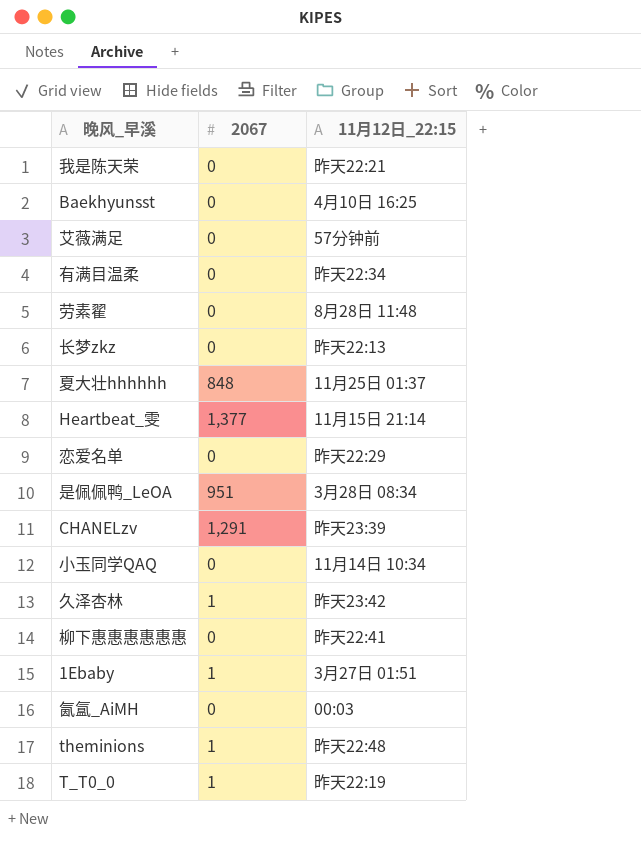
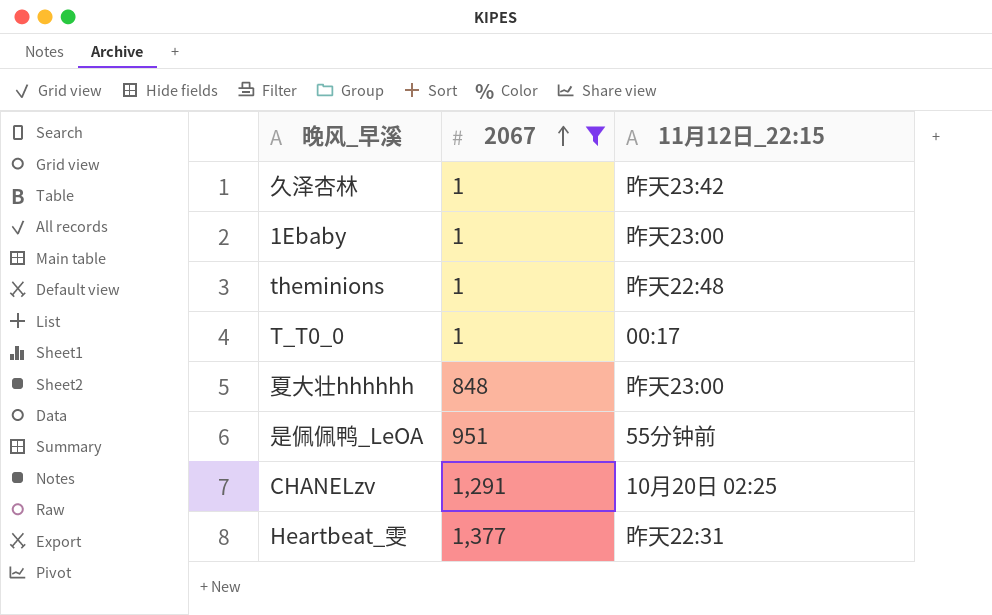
filter: none -> 2067 != 0
row order: none -> 2067 ascending
1Ebaby | 11月12日_22:15: 3月27日 01:51 -> 昨天23:00
T_T0_0 | 11月12日_22:15: 昨天22:19 -> 00:17
夏大壮hhhhhh | 11月12日_22:15: 11月25日 01:37 -> 昨天23:00
是佩佩鸭_LeOA | 11月12日_22:15: 3月28日 08:34 -> 55分钟前
CHANELzv | 11月12日_22:15: 昨天23:39 -> 10月20日 02:25
Heartbeat_雯 | 11月12日_22:15: 11月15日 21:14 -> 昨天22:31

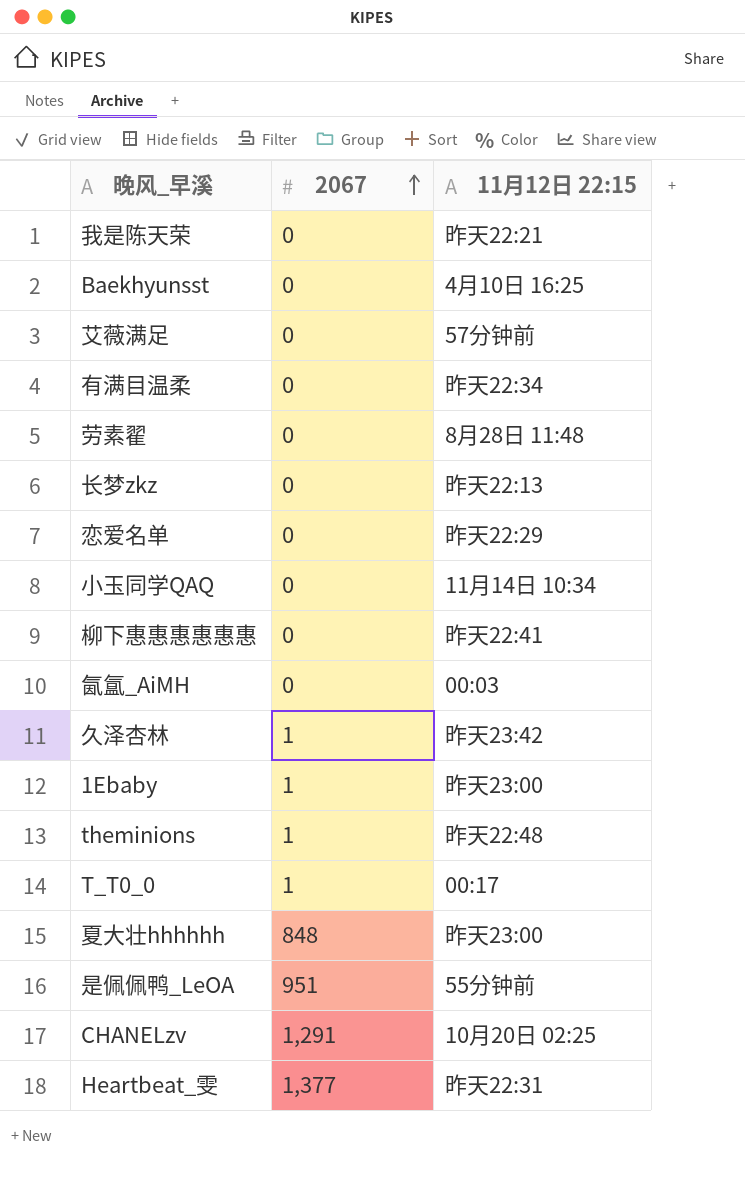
filter: 2067 != 0 -> none
column name: 11月12日_22:15 -> 11月12日 22:15

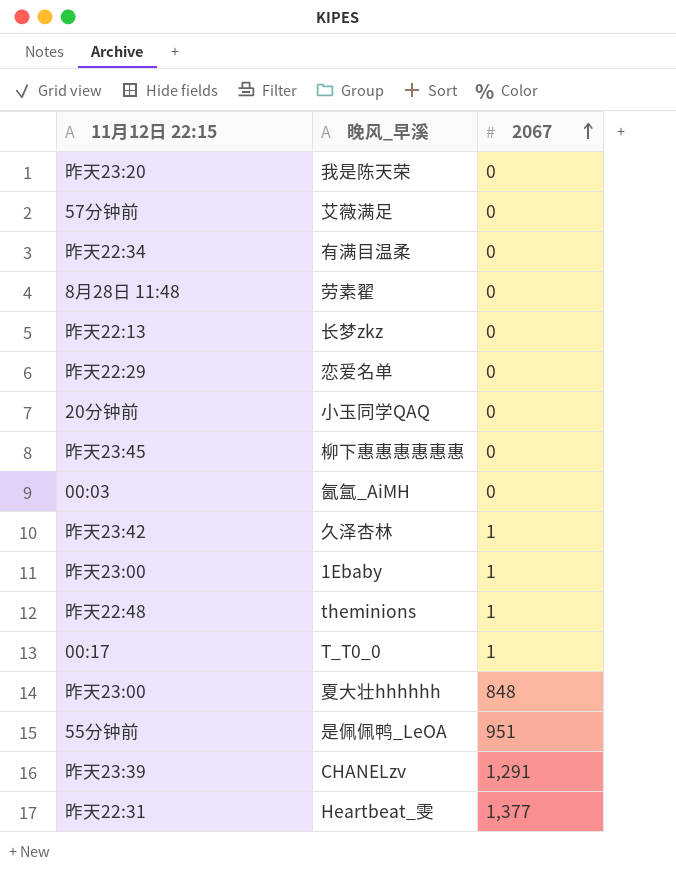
column 11月12日 22:15 | position: 3 -> 1
row Baekhyunsst: 0 | 4月10日 16:25 -> none
我是陈天荣 | 11月12日 22:15: 昨天22:21 -> 昨天23:20
小玉同学QAQ | 11月12日 22:15: 11月14日 10:34 -> 20分钟前
柳下惠惠惠惠惠惠 | 11月12日 22:15: 昨天22:41 -> 昨天23:45
CHANELzv | 11月12日 22:15: 10月20日 02:25 -> 昨天23:39

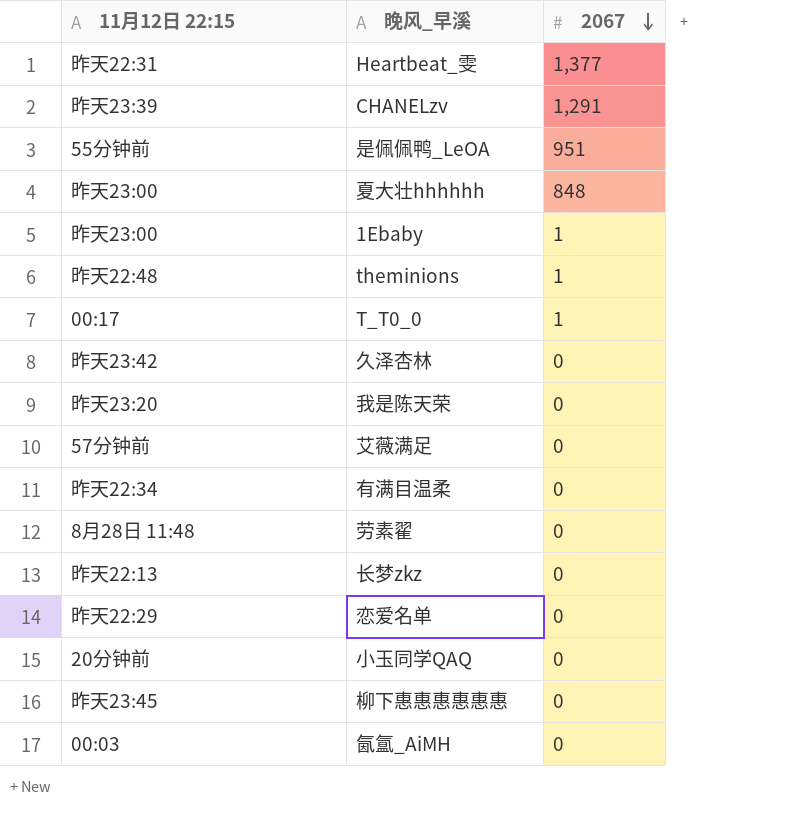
row order: 2067 ascending -> 2067 descending
久泽杏林 | 2067: 1 -> 0

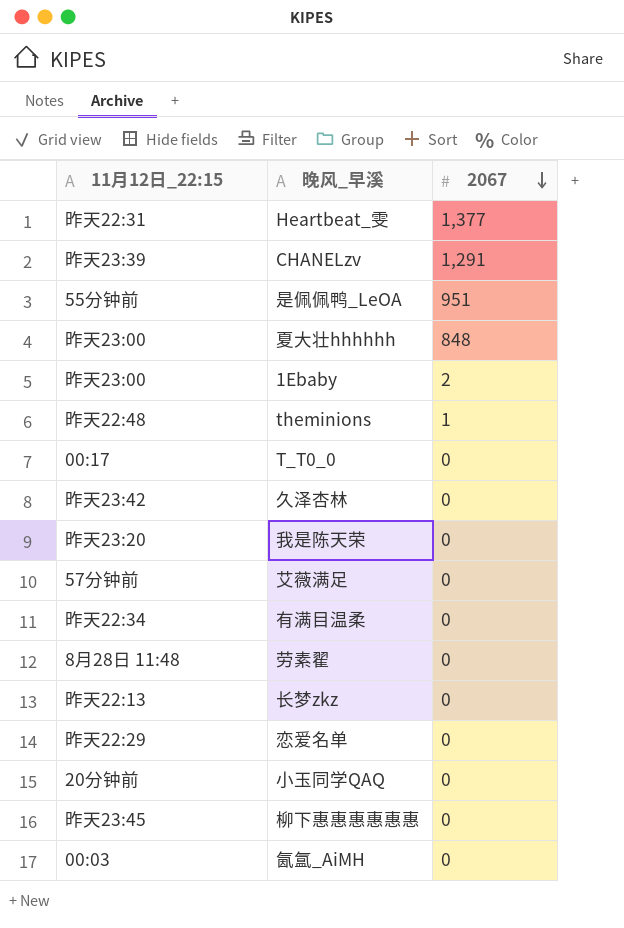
column name: 11月12日 22:15 -> 11月12日_22:15
1Ebaby | 2067: 1 -> 2
T_T0_0 | 2067: 1 -> 0

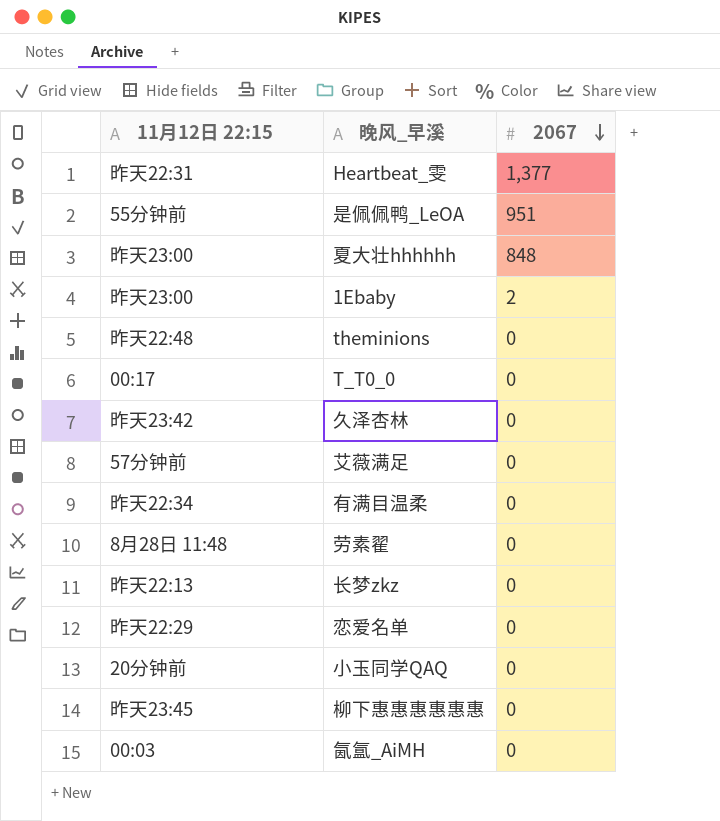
column name: 11月12日_22:15 -> 11月12日 22:15
row CHANELzv: 昨天23:39 | 1,291 -> none
row 我是陈天荣: 昨天23:20 | 0 -> none
theminions | 2067: 1 -> 0

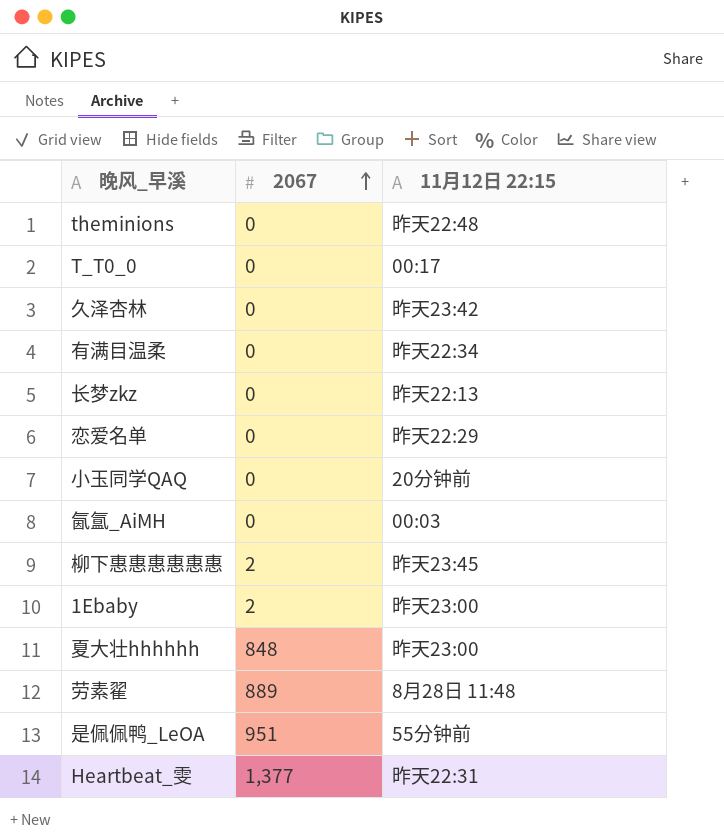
row order: 2067 descending -> 2067 ascending
column 11月12日 22:15 | position: 1 -> 3
row 艾薇满足: 57分钟前 | 0 -> none
柳下惠惠惠惠惠惠 | 2067: 0 -> 2
劳素翟 | 2067: 0 -> 889

